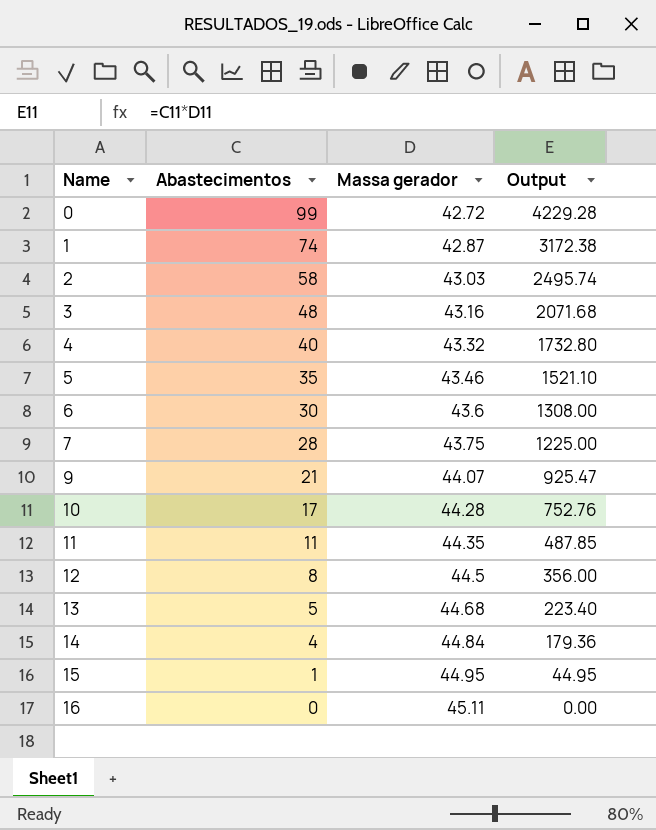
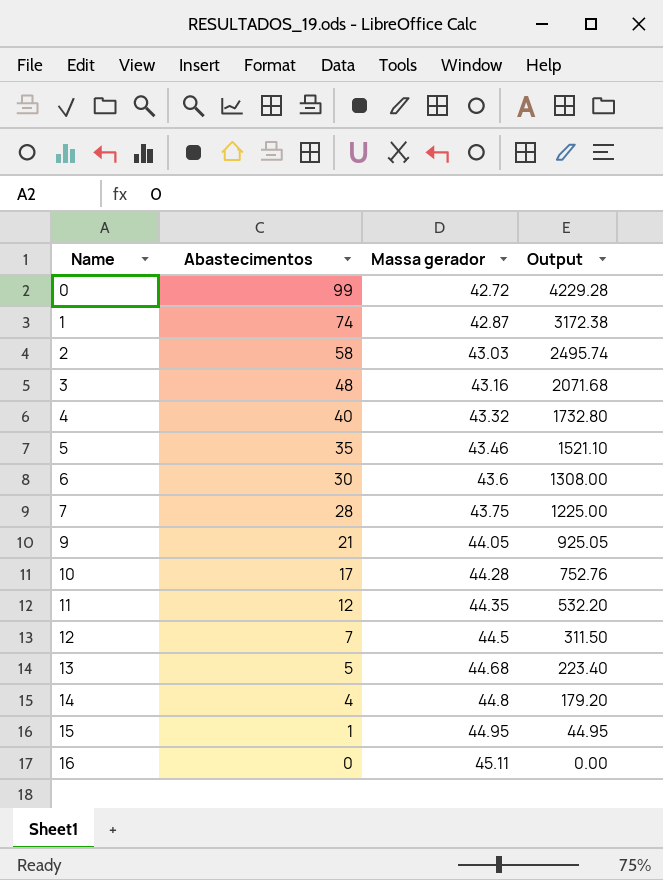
9 | Massa gerador: 44.07 -> 44.05
9 | Output: 925.47 -> 925.05
11 | Abastecimentos: 11 -> 12
11 | Output: 487.85 -> 532.20
12 | Abastecimentos: 8 -> 7
12 | Output: 356.00 -> 311.50
14 | Massa gerador: 44.84 -> 44.8
14 | Output: 179.36 -> 179.20

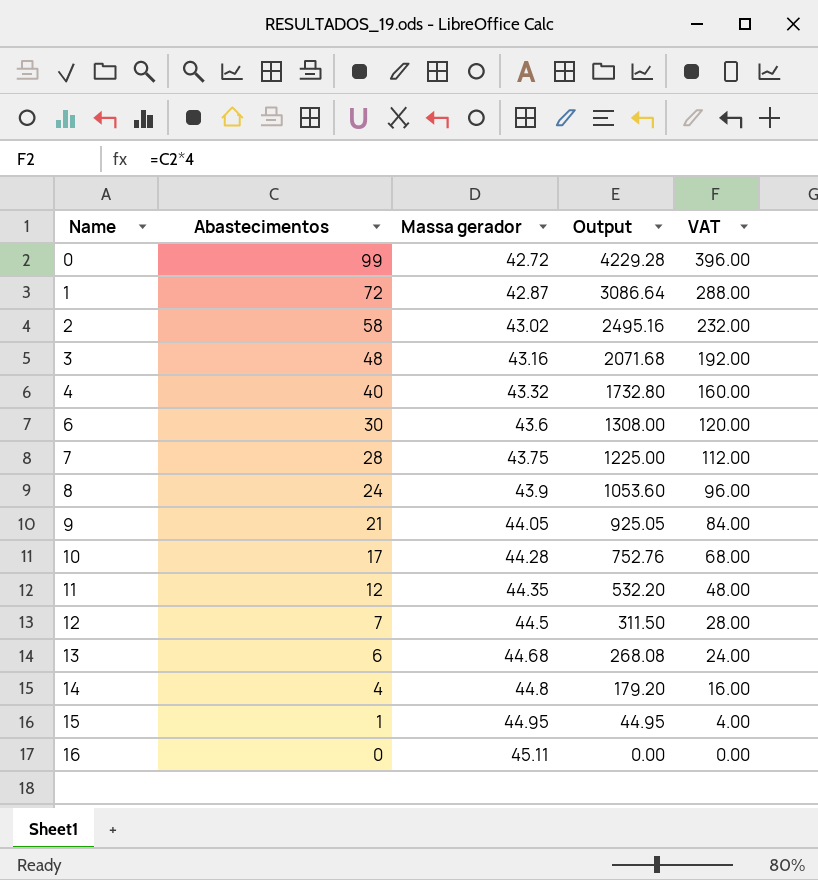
column VAT | formula: none -> [Abastecimentos] * 4
row 5: 35 | 43.46 | 1521.10 -> none
1 | Abastecimentos: 74 -> 72
1 | Output: 3172.38 -> 3086.64
2 | Massa gerador: 43.03 -> 43.02
2 | Output: 2495.74 -> 2495.16
row 8: none -> 24 | 43.9 | 1053.60 | 96.00
13 | Abastecimentos: 5 -> 6
13 | Output: 223.40 -> 268.08

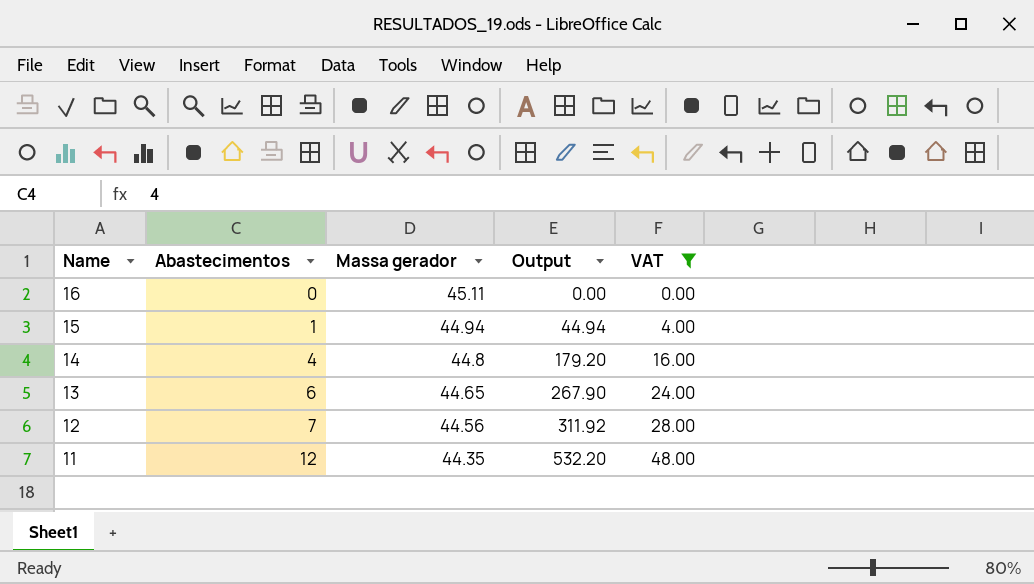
filter: none -> VAT <= 48.00
row order: Name ascending -> Name descending
15 | Massa gerador: 44.95 -> 44.94
15 | Output: 44.95 -> 44.94
13 | Massa gerador: 44.68 -> 44.65
13 | Output: 268.08 -> 267.90
12 | Massa gerador: 44.5 -> 44.56
12 | Output: 311.50 -> 311.92

